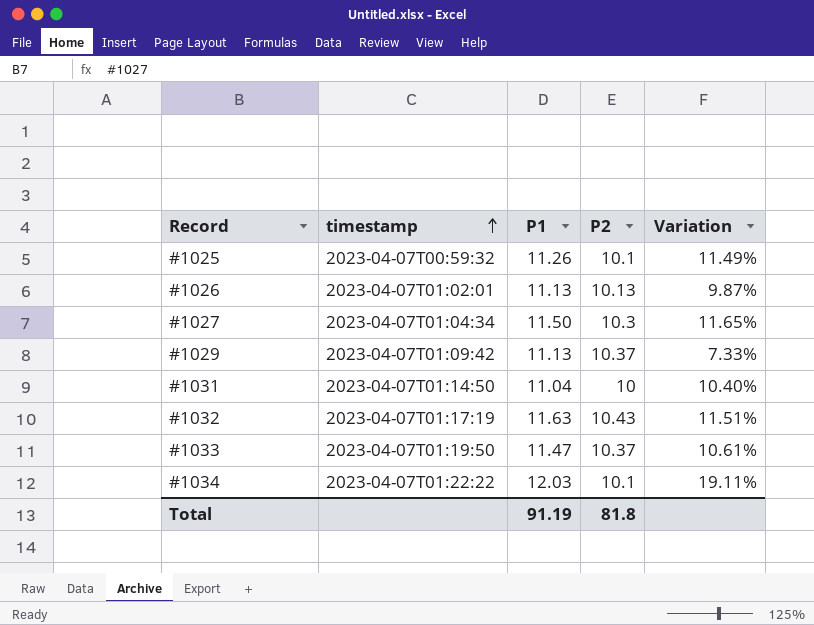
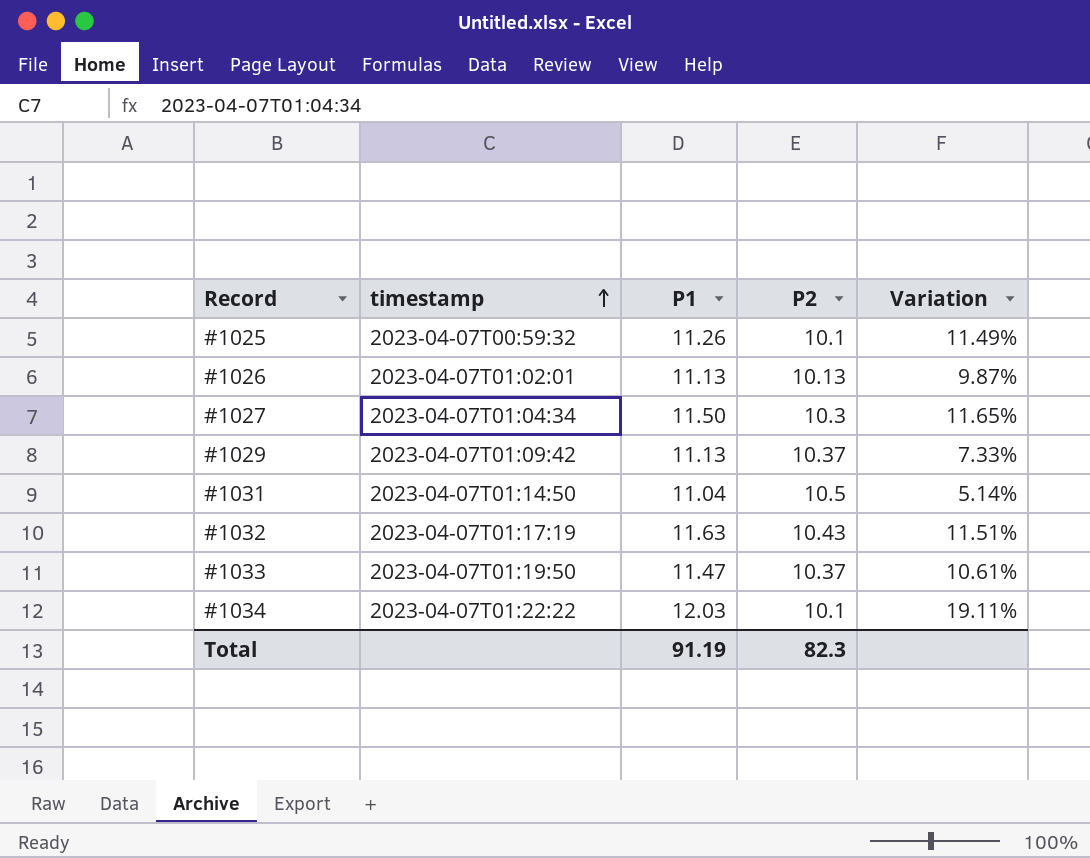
#1031 | P2: 10 -> 10.5
#1031 | Variation: 10.40% -> 5.14%
Total | P2: 81.8 -> 82.3

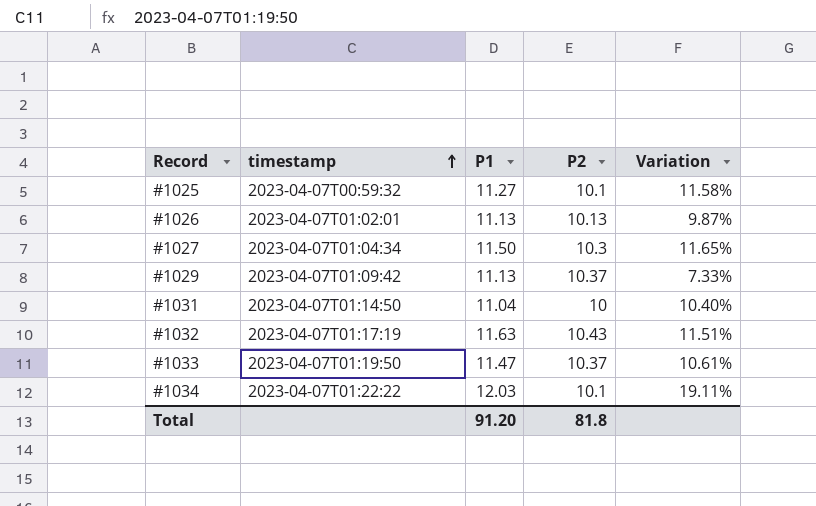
#1025 | P1: 11.26 -> 11.27
#1025 | Variation: 11.49% -> 11.58%
#1031 | P2: 10.5 -> 10
#1031 | Variation: 5.14% -> 10.40%
Total | P1: 91.19 -> 91.20
Total | P2: 82.3 -> 81.8

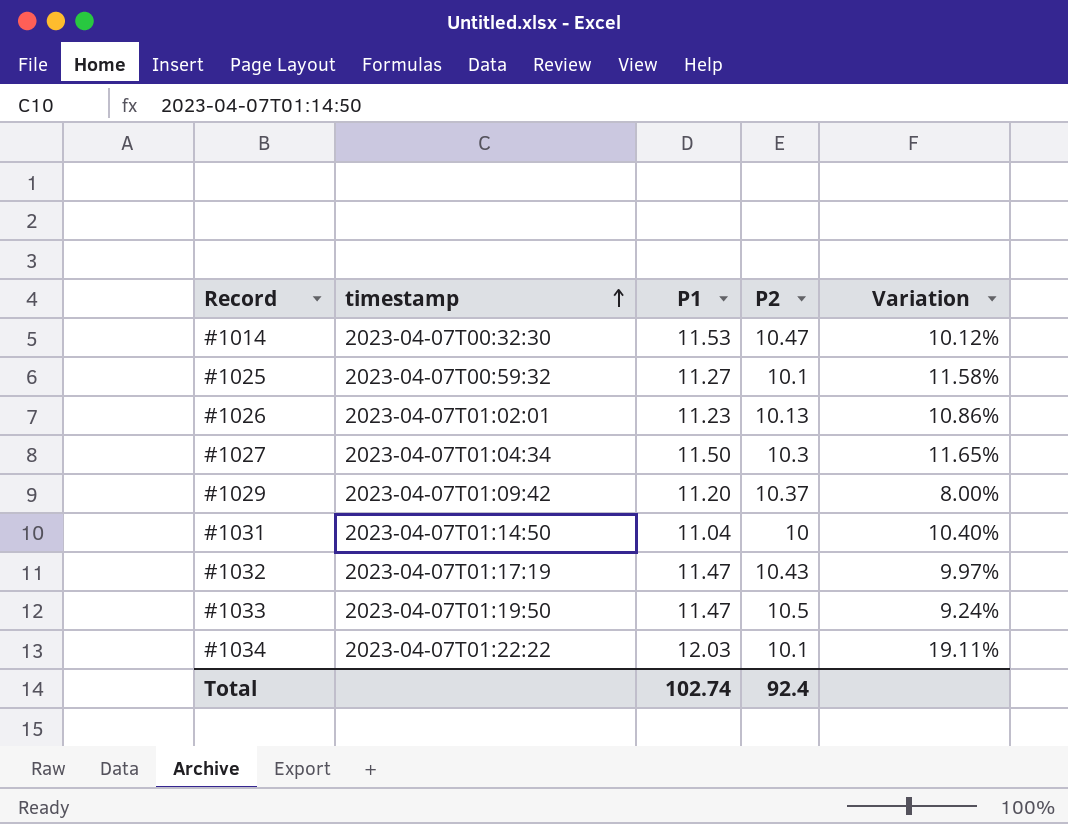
row #1014: none -> 2023-04-07T00:32:30 | 11.53 | 10.47 | 10.12%
#1026 | P1: 11.13 -> 11.23
#1026 | Variation: 9.87% -> 10.86%
#1029 | P1: 11.13 -> 11.20
#1029 | Variation: 7.33% -> 8.00%
#1032 | P1: 11.63 -> 11.47
#1032 | Variation: 11.51% -> 9.97%
#1033 | P2: 10.37 -> 10.5
#1033 | Variation: 10.61% -> 9.24%
Total | P1: 91.20 -> 102.74
Total | P2: 81.8 -> 92.4

